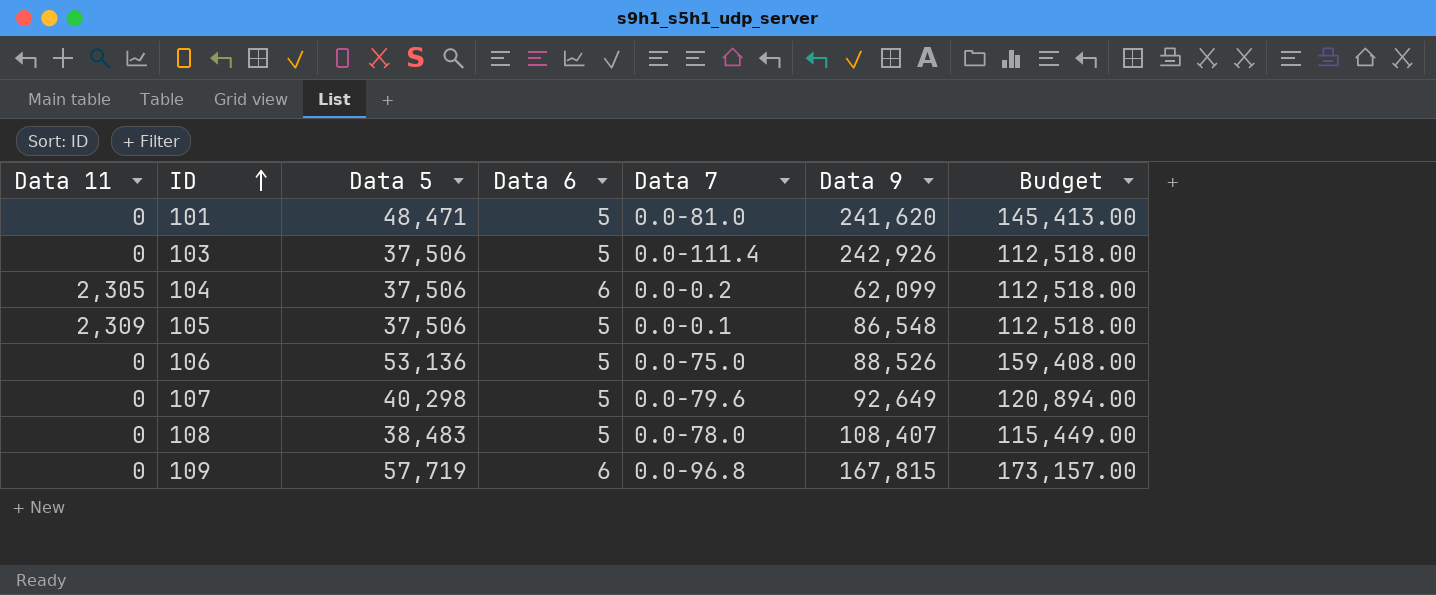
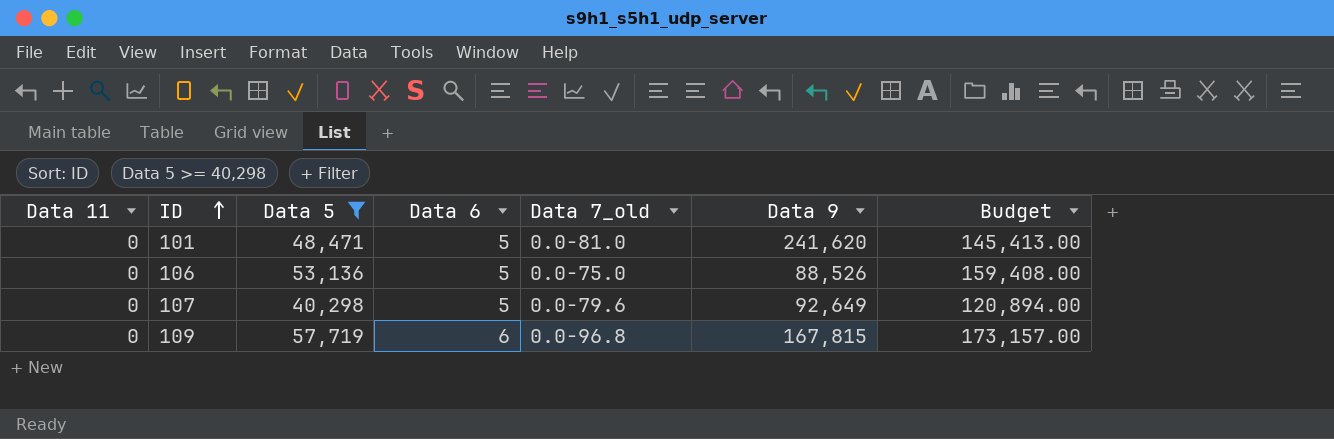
filter: none -> Data 5 >= 40,298
column name: Data 7 -> Data 7_old

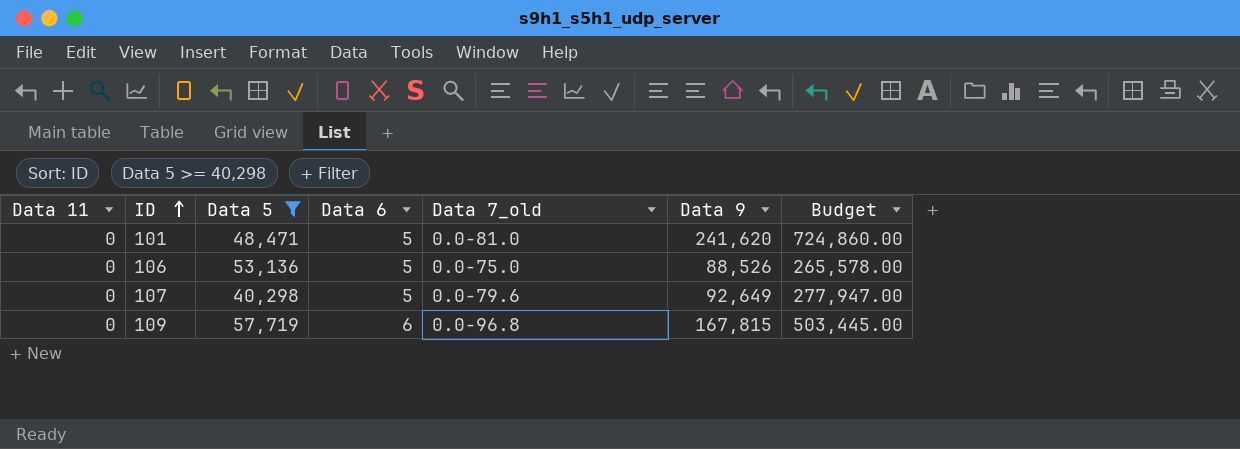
column Budget | formula: [Data 5] * 3 -> [Data 9] * 3

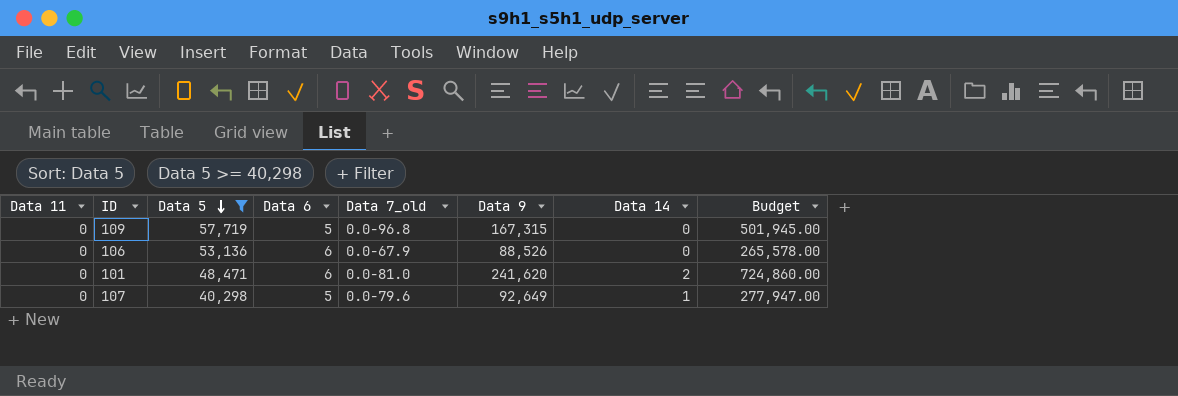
row order: ID ascending -> Data 5 descending
column Data 14 | position: none -> 7
109 | Data 6: 6 -> 5
109 | Data 9: 167,815 -> 167,315
109 | Budget: 503,445.00 -> 501,945.00
106 | Data 6: 5 -> 6
106 | Data 7_old: 0.0-75.0 -> 0.0-67.9
101 | Data 6: 5 -> 6

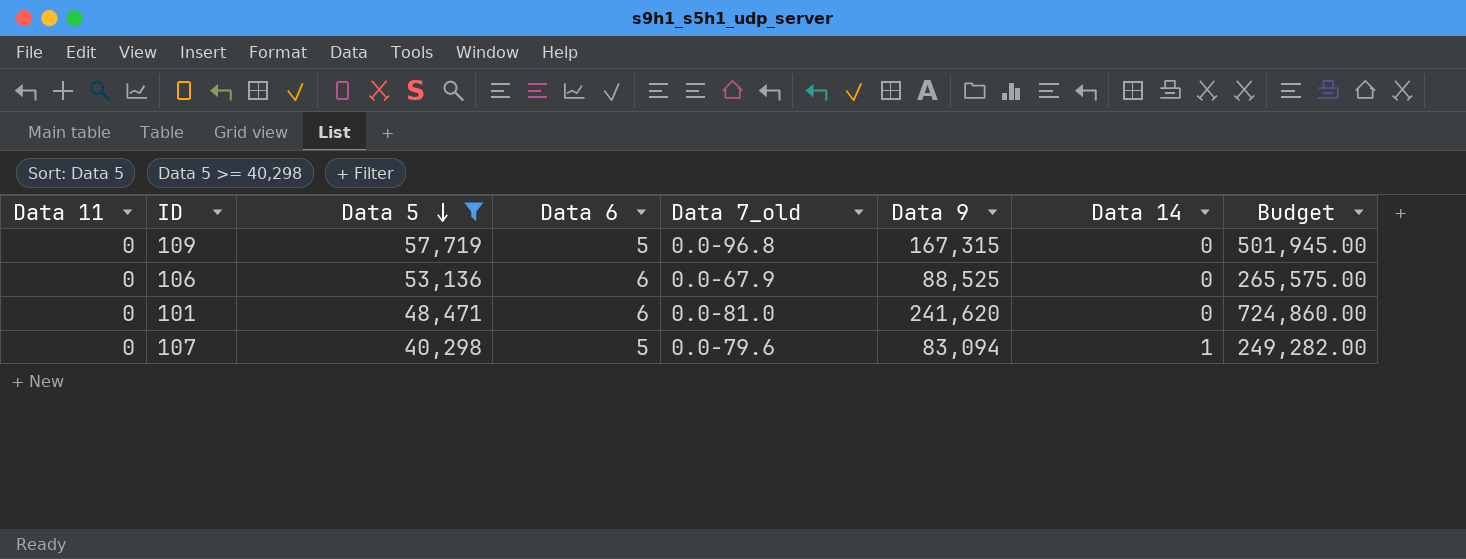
106 | Data 9: 88,526 -> 88,525
106 | Budget: 265,578.00 -> 265,575.00
101 | Data 14: 2 -> 0
107 | Data 9: 92,649 -> 83,094
107 | Budget: 277,947.00 -> 249,282.00

